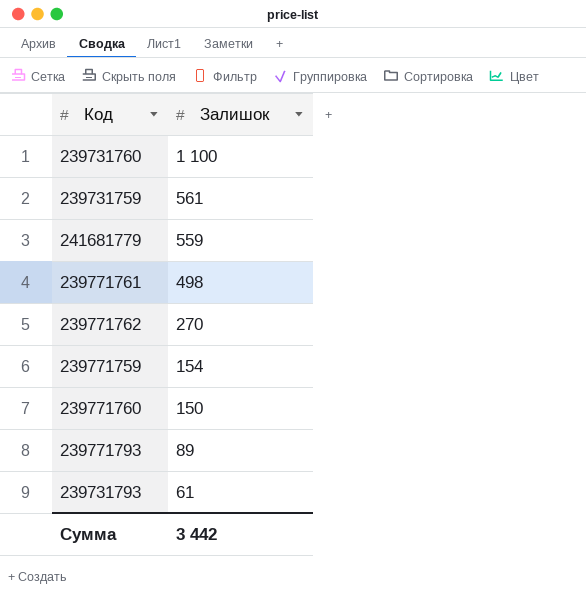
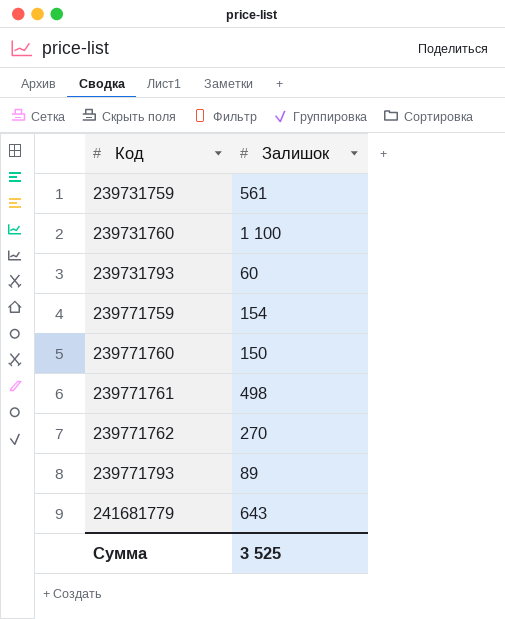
row order: Залишок descending -> Код ascending
239731793 | Залишок: 61 -> 60
241681779 | Залишок: 559 -> 643
Сумма | Залишок: 3 442 -> 3 525

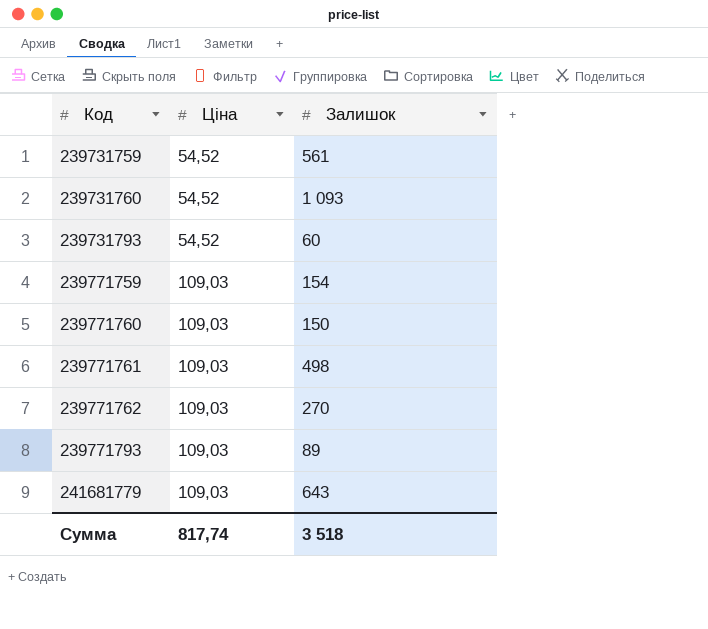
column Ціна | position: none -> 2
239731760 | Залишок: 1 100 -> 1 093
Сумма | Залишок: 3 525 -> 3 518

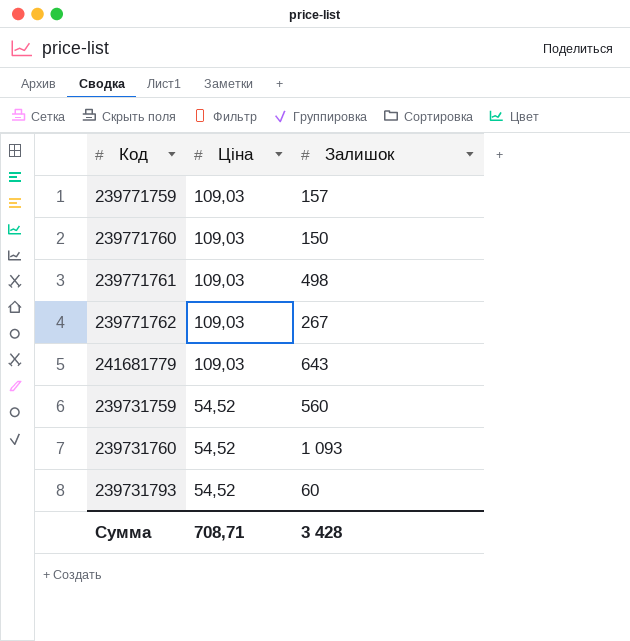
row order: Код ascending -> Ціна descending
row 239771793: 109,03 | 89 -> none
239771759 | Залишок: 154 -> 157
239771762 | Залишок: 270 -> 267
239731759 | Залишок: 561 -> 560
Сумма | Ціна: 817,74 -> 708,71
Сумма | Залишок: 3 518 -> 3 428

